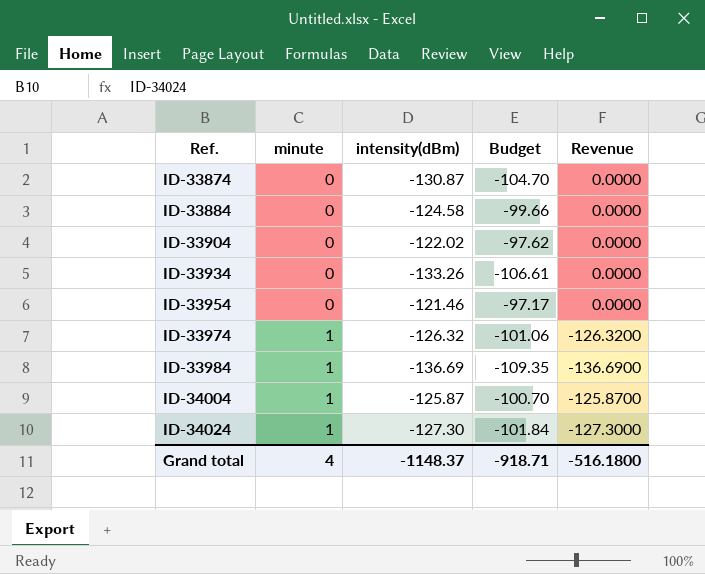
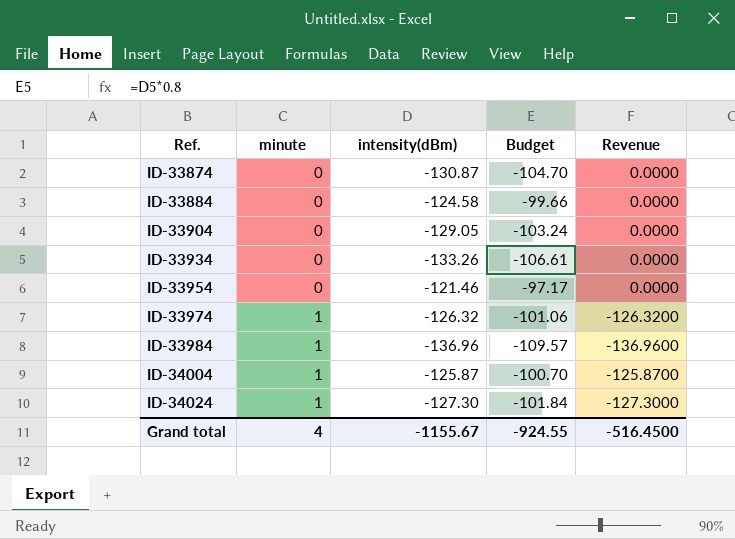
ID-33904 | intensity(dBm): -122.02 -> -129.05
ID-33904 | Budget: -97.62 -> -103.24
ID-33984 | intensity(dBm): -136.69 -> -136.96
ID-33984 | Budget: -109.35 -> -109.57
ID-33984 | Revenue: -136.6900 -> -136.9600
Grand total | intensity(dBm): -1148.37 -> -1155.67
Grand total | Budget: -918.71 -> -924.55
Grand total | Revenue: -516.1800 -> -516.4500

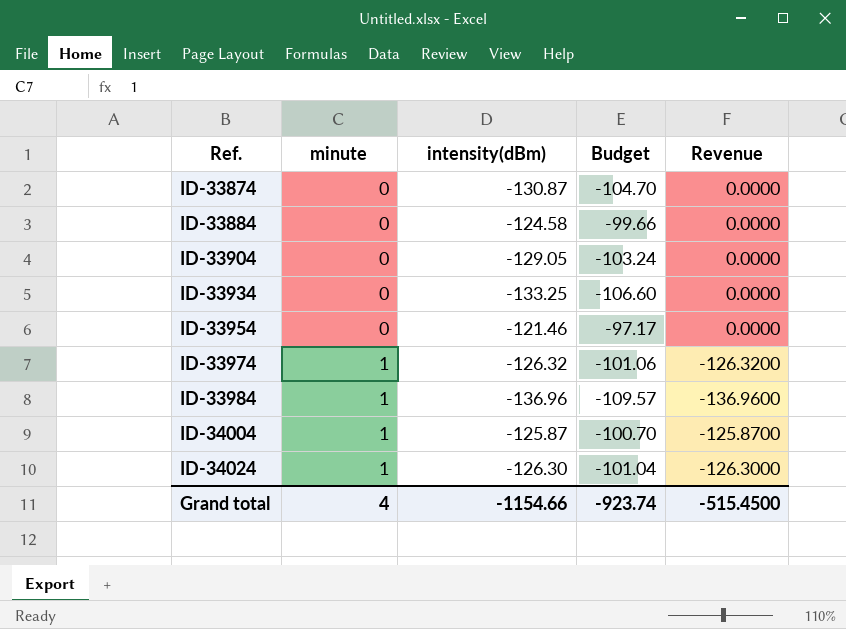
ID-33934 | intensity(dBm): -133.26 -> -133.25
ID-33934 | Budget: -106.61 -> -106.60
ID-34024 | intensity(dBm): -127.30 -> -126.30
ID-34024 | Budget: -101.84 -> -101.04
ID-34024 | Revenue: -127.3000 -> -126.3000
Grand total | intensity(dBm): -1155.67 -> -1154.66
Grand total | Budget: -924.55 -> -923.74
Grand total | Revenue: -516.4500 -> -515.4500

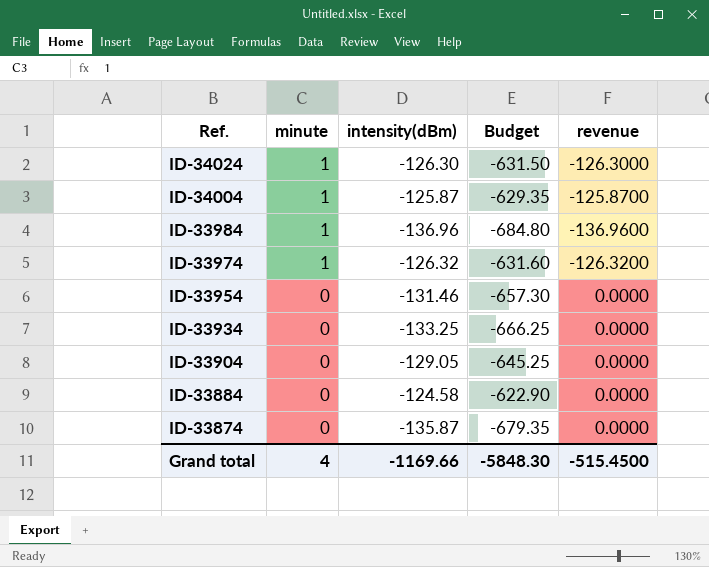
row order: Ref. ascending -> Ref. descending
column Budget | formula: [intensity(dBm)] * 0.8 -> [intensity(dBm)] * 5
column name: Revenue -> revenue
ID-33954 | intensity(dBm): -121.46 -> -131.46
ID-33874 | intensity(dBm): -130.87 -> -135.87
Grand total | intensity(dBm): -1154.66 -> -1169.66
Grand total | Budget: -923.74 -> -5848.30

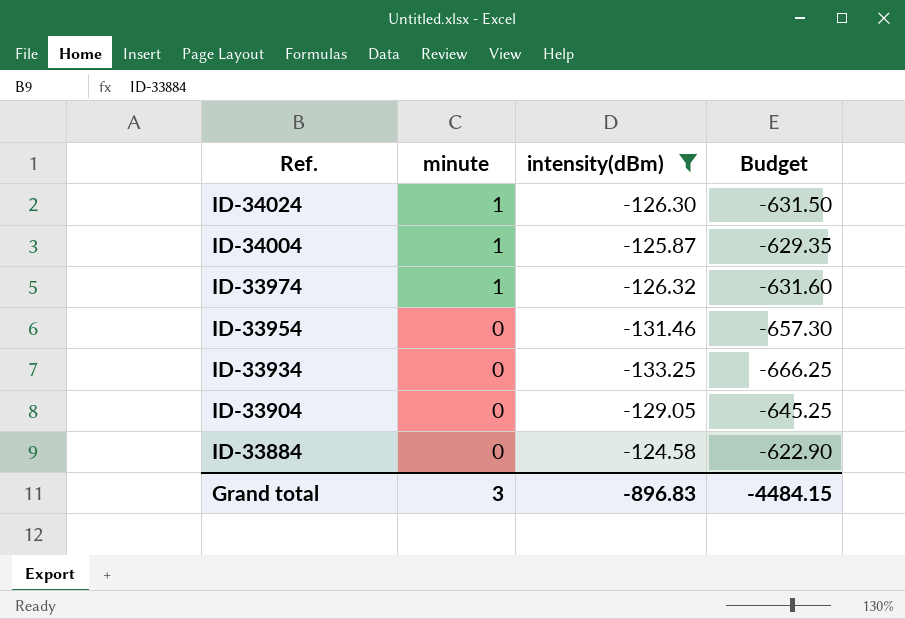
filter: none -> intensity(dBm) >= -133.25
column revenue | formula: [minute] * [intensity(dBm)] -> none
Grand total | minute: 4 -> 3
Grand total | intensity(dBm): -1169.66 -> -896.83
Grand total | Budget: -5848.30 -> -4484.15

